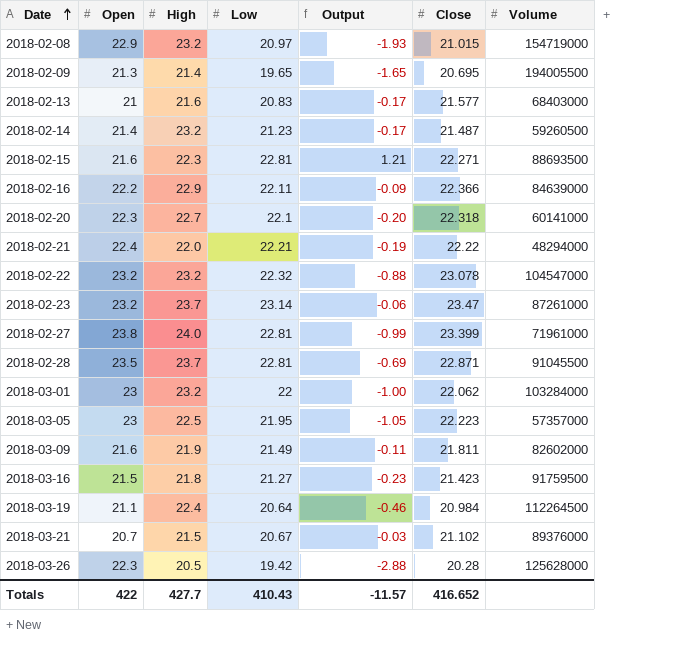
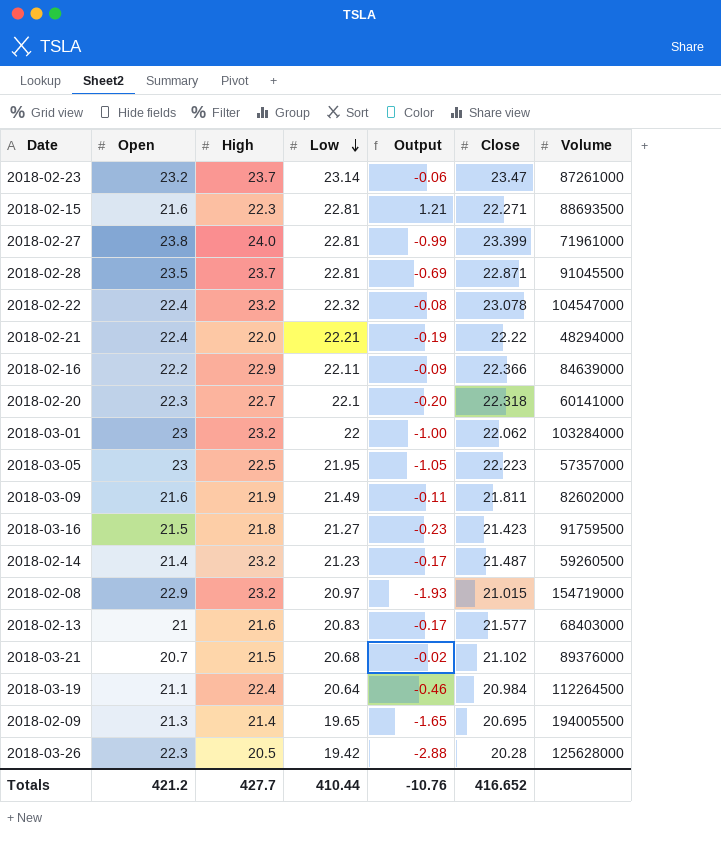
row order: Date ascending -> Low descending
2018-02-22 | Open: 23.2 -> 22.4
2018-02-22 | Output: -0.88 -> -0.08
2018-03-21 | Low: 20.67 -> 20.68
2018-03-21 | Output: -0.03 -> -0.02
Totals | Open: 422 -> 421.2
Totals | Low: 410.43 -> 410.44
Totals | Output: -11.57 -> -10.76

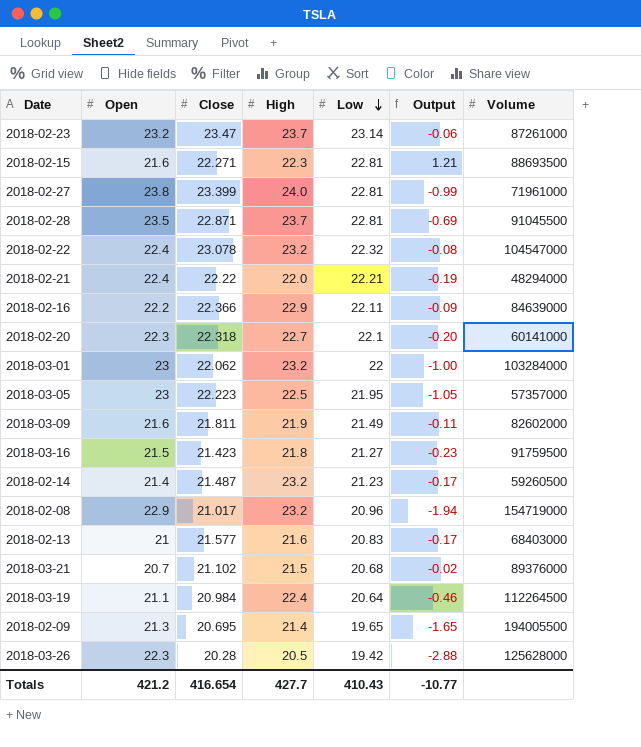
column Close | position: 6 -> 3
2018-02-08 | Close: 21.015 -> 21.017
2018-02-08 | Low: 20.97 -> 20.96
2018-02-08 | Output: -1.93 -> -1.94
Totals | Close: 416.652 -> 416.654
Totals | Low: 410.44 -> 410.43
Totals | Output: -10.76 -> -10.77

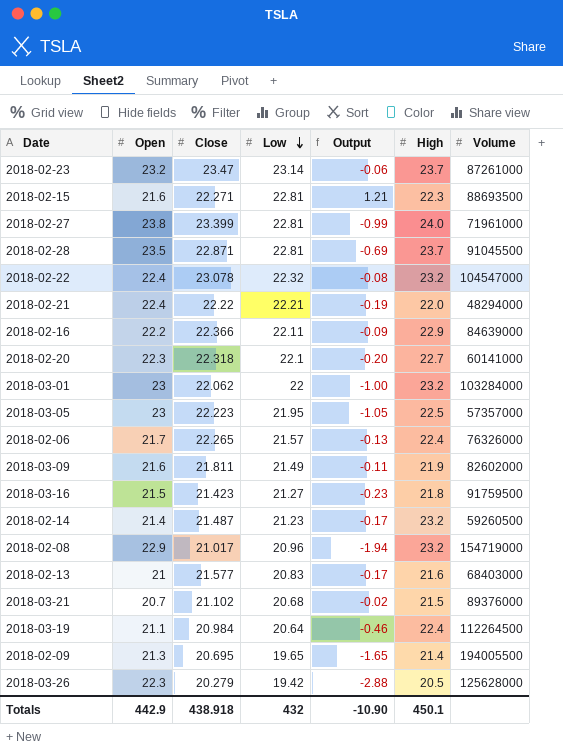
column High | position: 4 -> 6
row 2018-02-06: none -> 21.7 | 22.265 | 21.57 | -0.13 | 22.4 | 76326000
2018-03-26 | Close: 20.28 -> 20.279
Totals | Open: 421.2 -> 442.9
Totals | Close: 416.654 -> 438.918
Totals | Low: 410.43 -> 432
Totals | Output: -10.77 -> -10.90
Totals | High: 427.7 -> 450.1

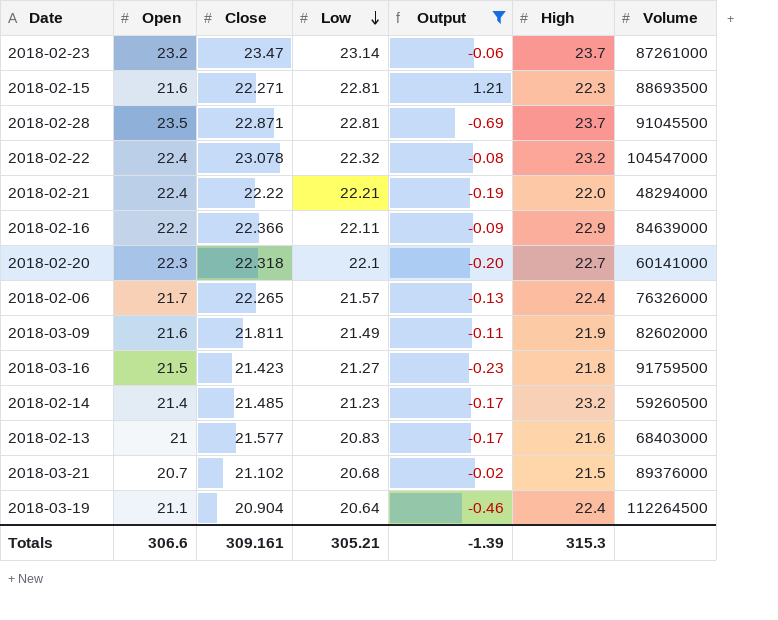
filter: none -> Output >= -0.69
2018-02-14 | Close: 21.487 -> 21.485
2018-03-19 | Close: 20.984 -> 20.904
Totals | Open: 442.9 -> 306.6
Totals | Close: 438.918 -> 309.161
Totals | Low: 432 -> 305.21
Totals | Output: -10.90 -> -1.39
Totals | High: 450.1 -> 315.3

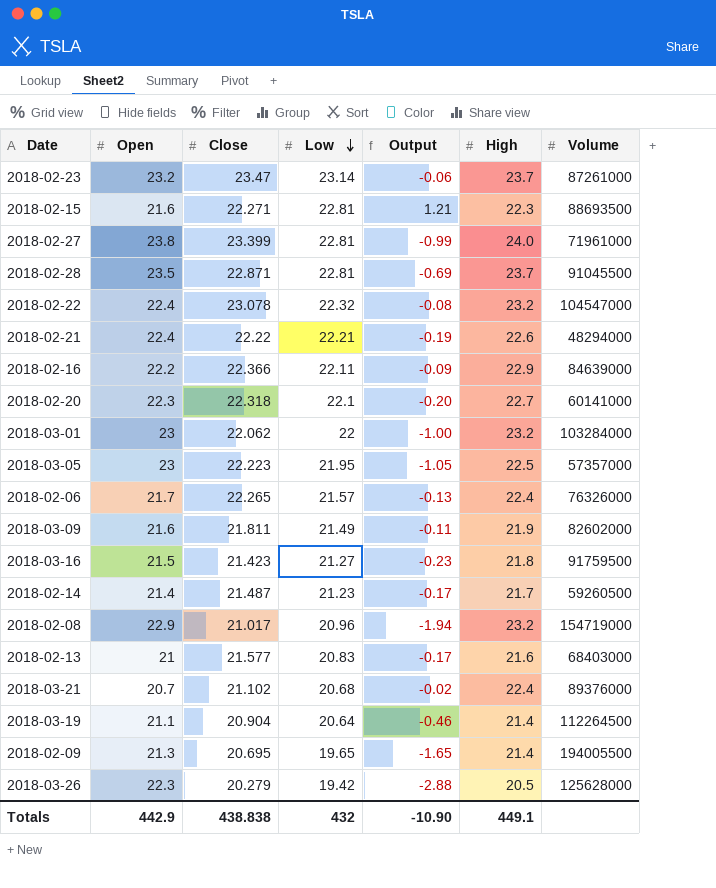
filter: Output >= -0.69 -> none
2018-02-21 | High: 22.0 -> 22.6
2018-02-14 | Close: 21.485 -> 21.487
2018-02-14 | High: 23.2 -> 21.7
2018-03-21 | High: 21.5 -> 22.4
2018-03-19 | High: 22.4 -> 21.4
Totals | Open: 306.6 -> 442.9
Totals | Close: 309.161 -> 438.838
Totals | Low: 305.21 -> 432
Totals | Output: -1.39 -> -10.90
Totals | High: 315.3 -> 449.1

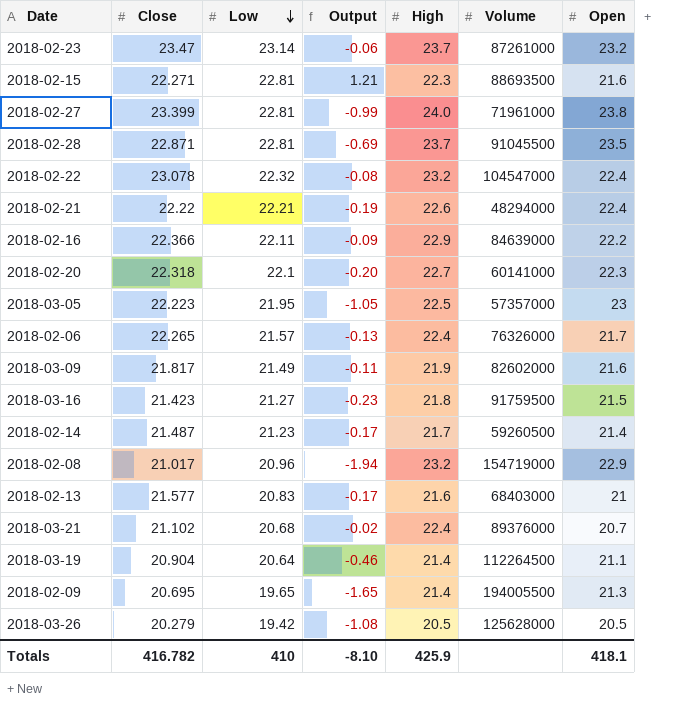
column Open | position: 2 -> 7
row 2018-03-01: 23 | 22.062 | 22 | -1.00 | 23.2 | 103284000 -> none
2018-03-09 | Close: 21.811 -> 21.817
2018-03-26 | Output: -2.88 -> -1.08
2018-03-26 | Open: 22.3 -> 20.5
Totals | Close: 438.838 -> 416.782
Totals | Low: 432 -> 410
Totals | Output: -10.90 -> -8.10
Totals | High: 449.1 -> 425.9
Totals | Open: 442.9 -> 418.1

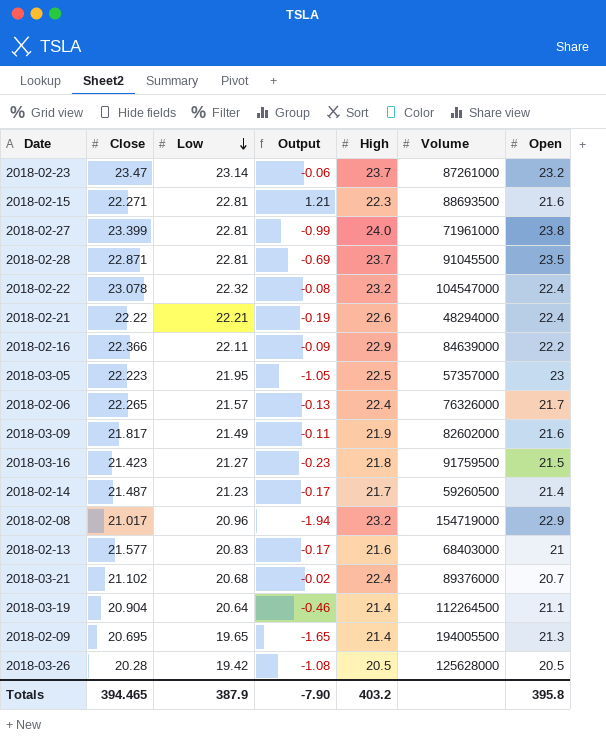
row 2018-02-20: 22.318 | 22.1 | -0.20 | 22.7 | 60141000 | 22.3 -> none
2018-03-26 | Close: 20.279 -> 20.28
Totals | Close: 416.782 -> 394.465
Totals | Low: 410 -> 387.9
Totals | Output: -8.10 -> -7.90
Totals | High: 425.9 -> 403.2
Totals | Open: 418.1 -> 395.8

